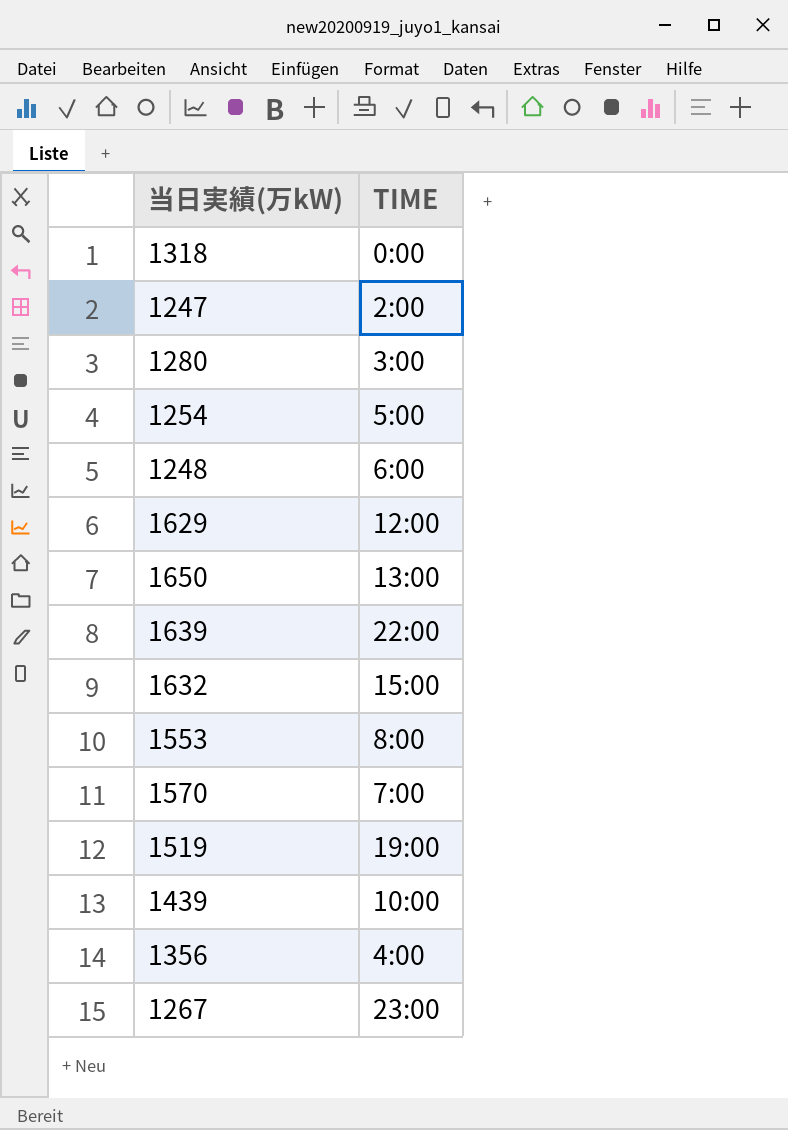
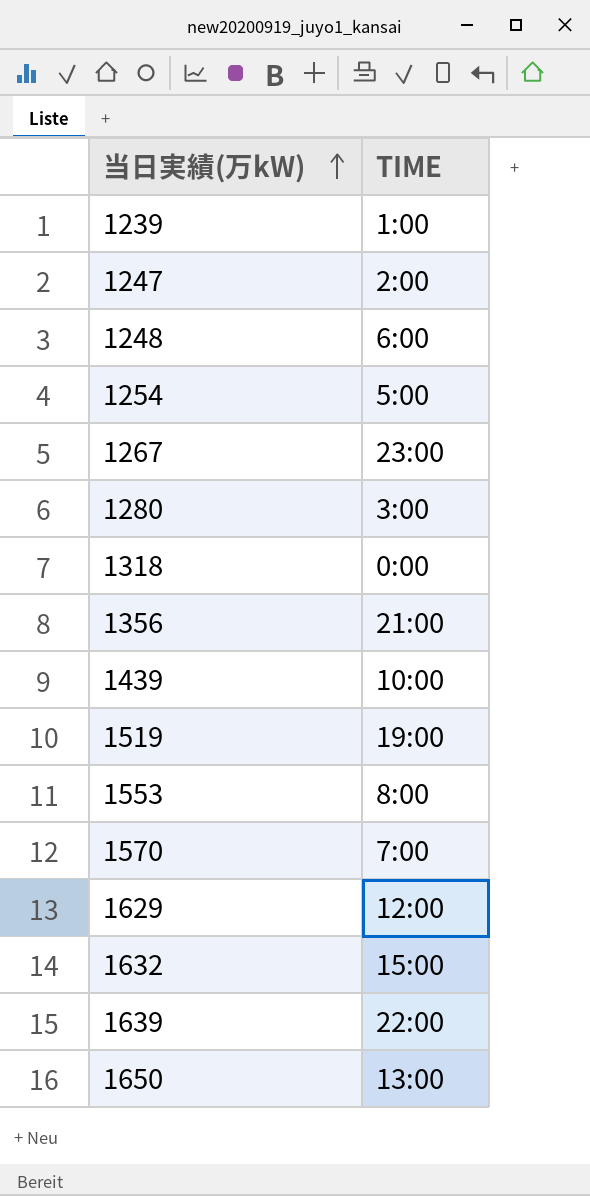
row order: none -> 当日実績(万kW) ascending
row 1239: none -> 1:00
1356 | TIME: 4:00 -> 21:00

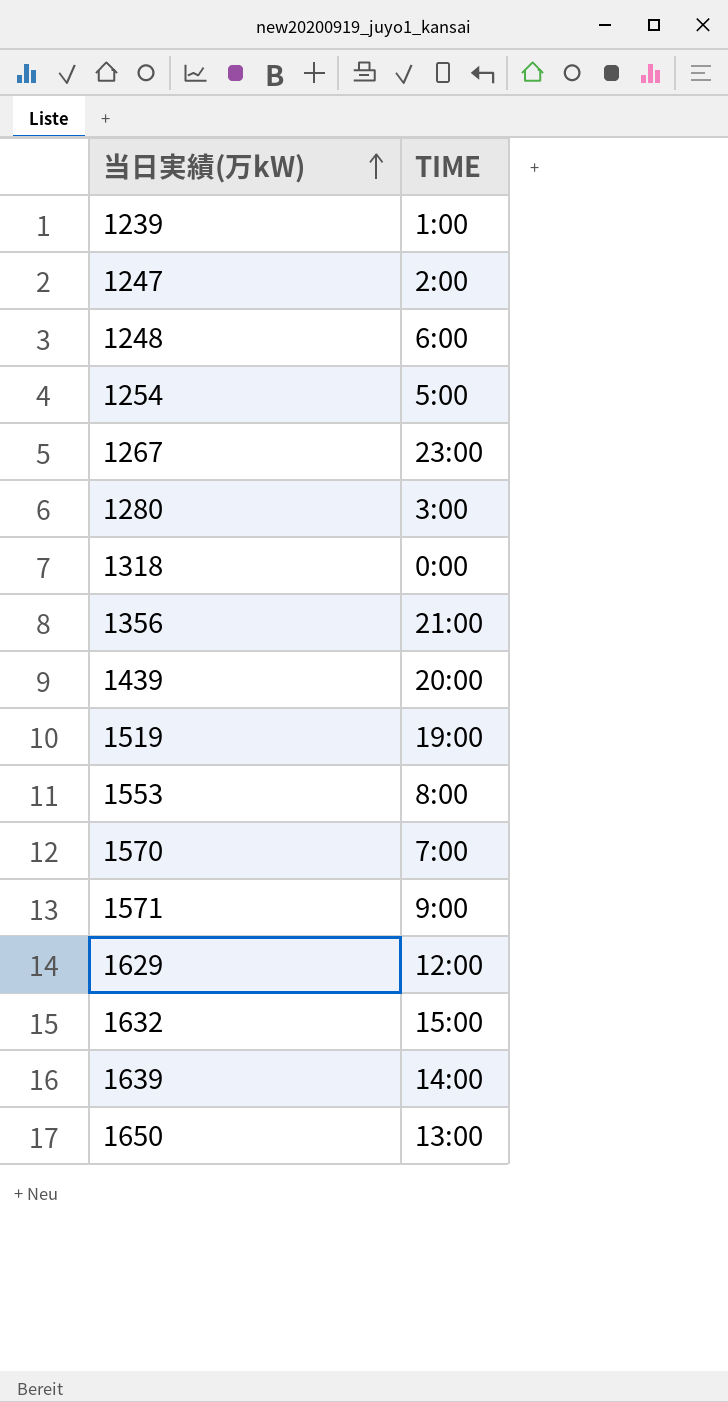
1439 | TIME: 10:00 -> 20:00
row 1571: none -> 9:00
1639 | TIME: 22:00 -> 14:00

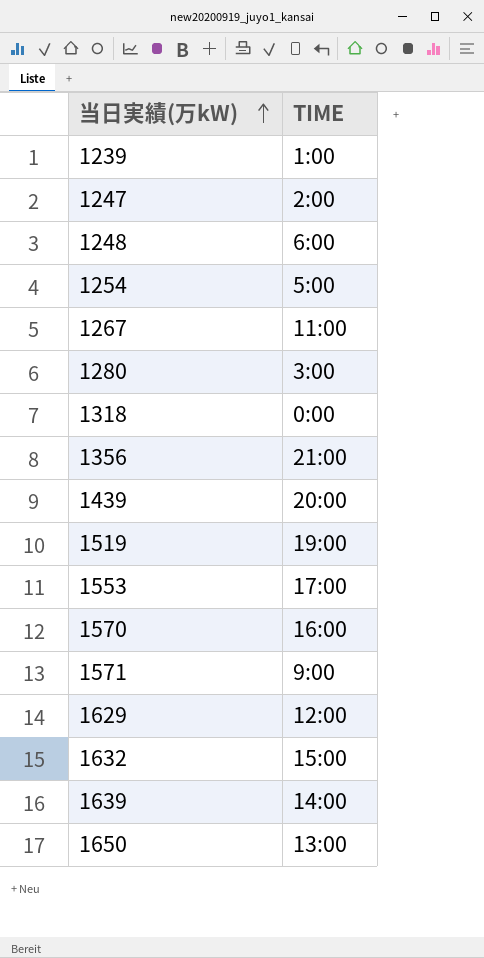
1267 | TIME: 23:00 -> 11:00
1553 | TIME: 8:00 -> 17:00
1570 | TIME: 7:00 -> 16:00

